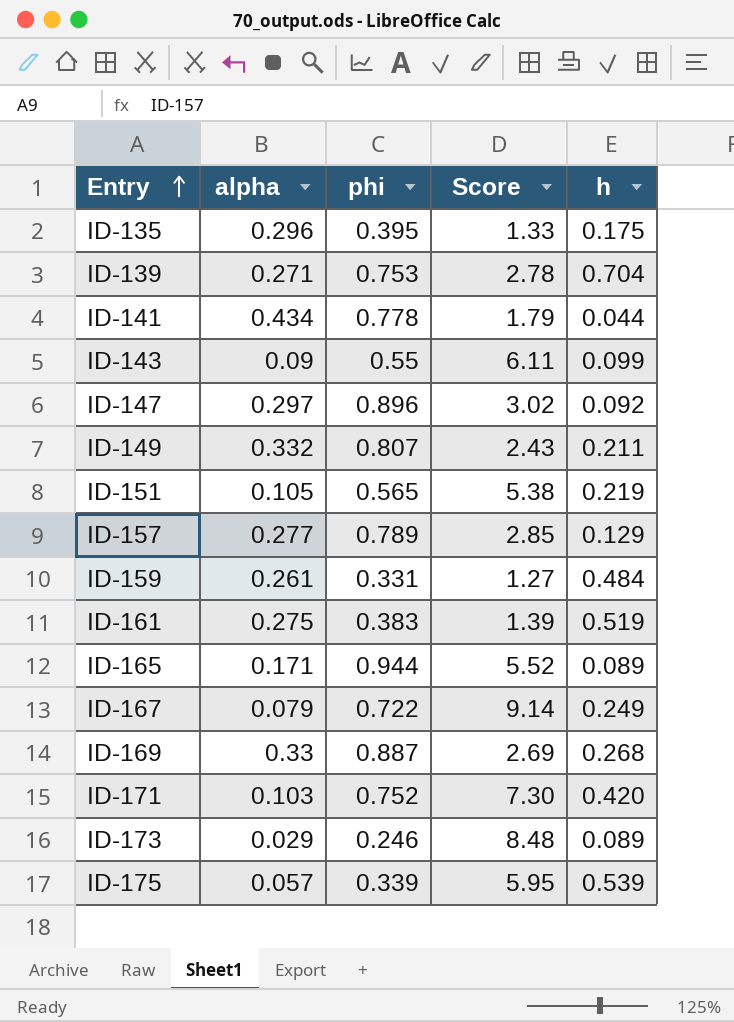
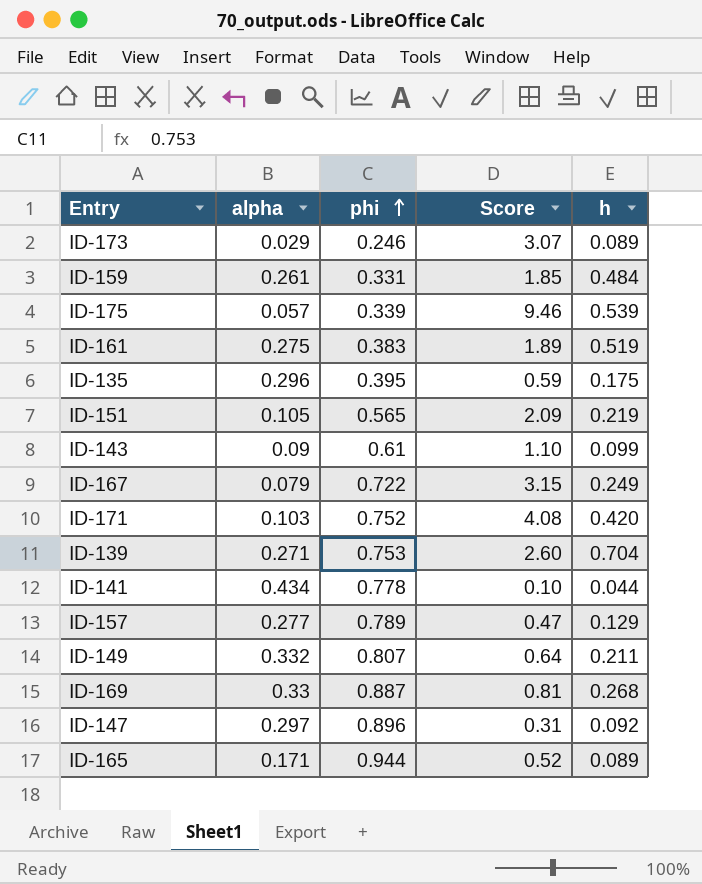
row order: Entry ascending -> phi ascending
column Score | formula: [phi] / [alpha] -> [h] / [alpha]
ID-143 | phi: 0.55 -> 0.61

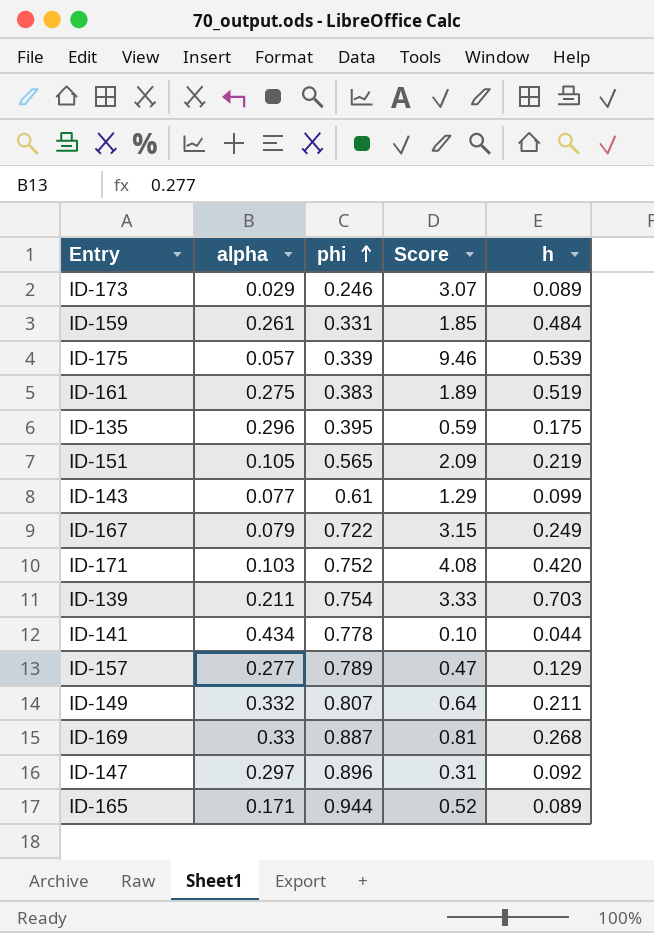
ID-143 | alpha: 0.09 -> 0.077
ID-143 | Score: 1.10 -> 1.29
ID-139 | alpha: 0.271 -> 0.211
ID-139 | phi: 0.753 -> 0.754
ID-139 | Score: 2.60 -> 3.33
ID-139 | h: 0.704 -> 0.703

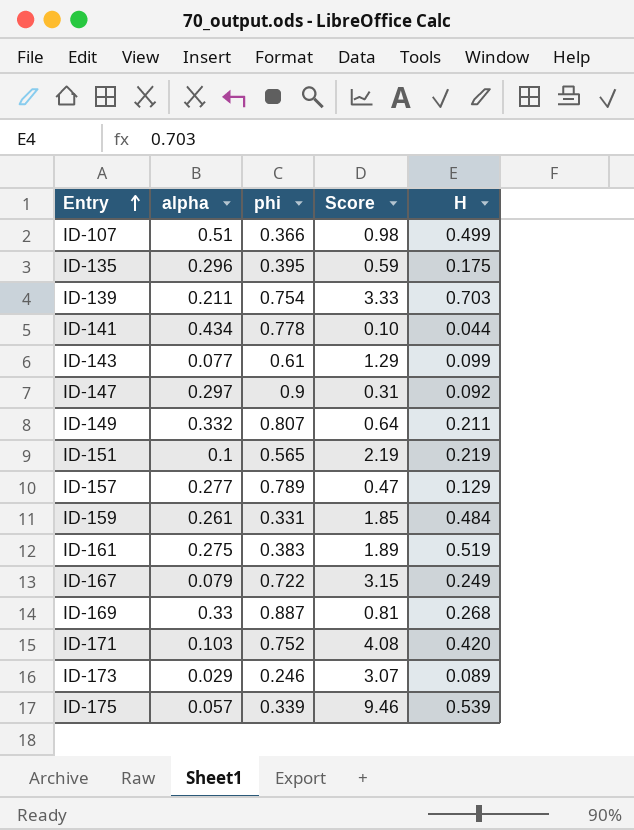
row order: phi ascending -> Entry ascending
column name: h -> H
row ID-165: 0.171 | 0.944 | 0.52 | 0.089 -> none
row ID-107: none -> 0.51 | 0.366 | 0.98 | 0.499
ID-147 | phi: 0.896 -> 0.9
ID-151 | alpha: 0.105 -> 0.1
ID-151 | Score: 2.09 -> 2.19

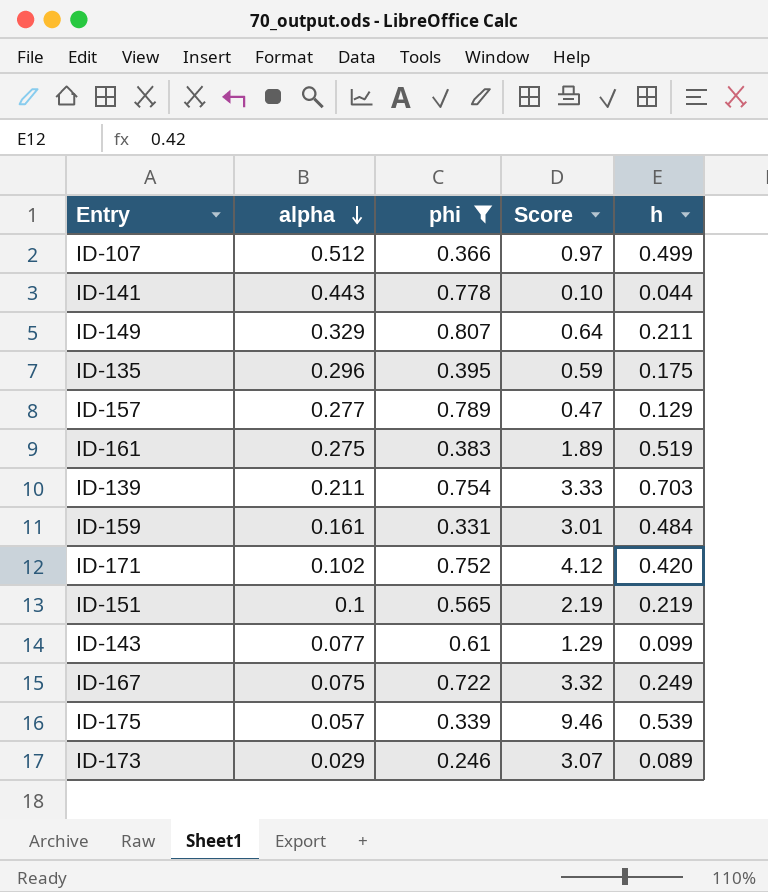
filter: none -> phi <= 0.807
row order: Entry ascending -> alpha descending
column name: H -> h
ID-107 | alpha: 0.51 -> 0.512
ID-107 | Score: 0.98 -> 0.97
ID-141 | alpha: 0.434 -> 0.443
ID-149 | alpha: 0.332 -> 0.329
ID-159 | alpha: 0.261 -> 0.161
ID-159 | Score: 1.85 -> 3.01
ID-171 | alpha: 0.103 -> 0.102
ID-171 | Score: 4.08 -> 4.12
ID-167 | alpha: 0.079 -> 0.075
ID-167 | Score: 3.15 -> 3.32

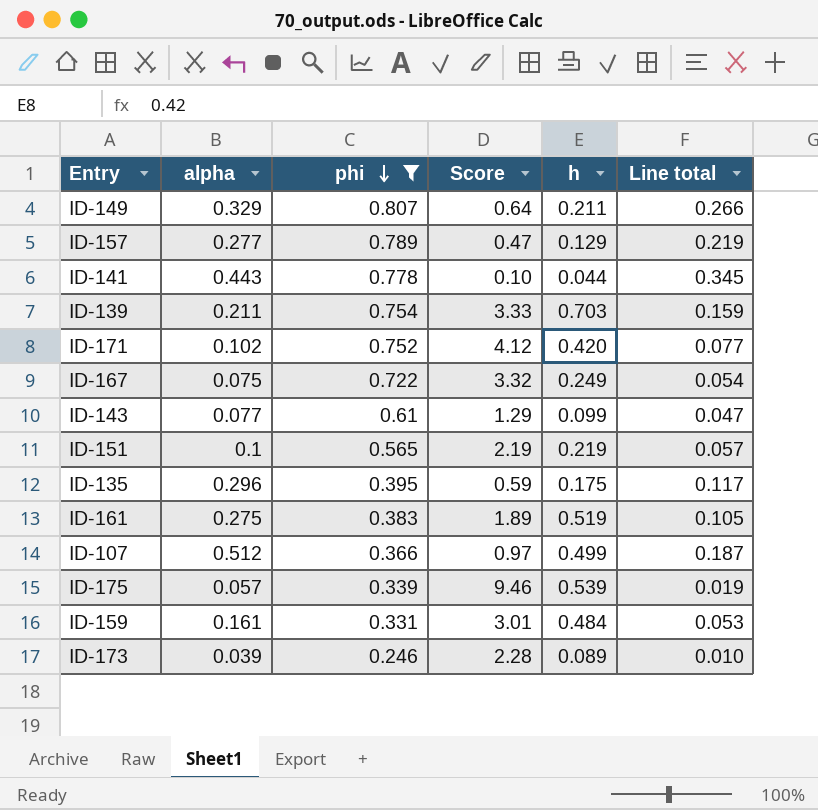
row order: alpha descending -> phi descending
column Line total | formula: none -> [alpha] * [phi]
ID-173 | alpha: 0.029 -> 0.039
ID-173 | Score: 3.07 -> 2.28

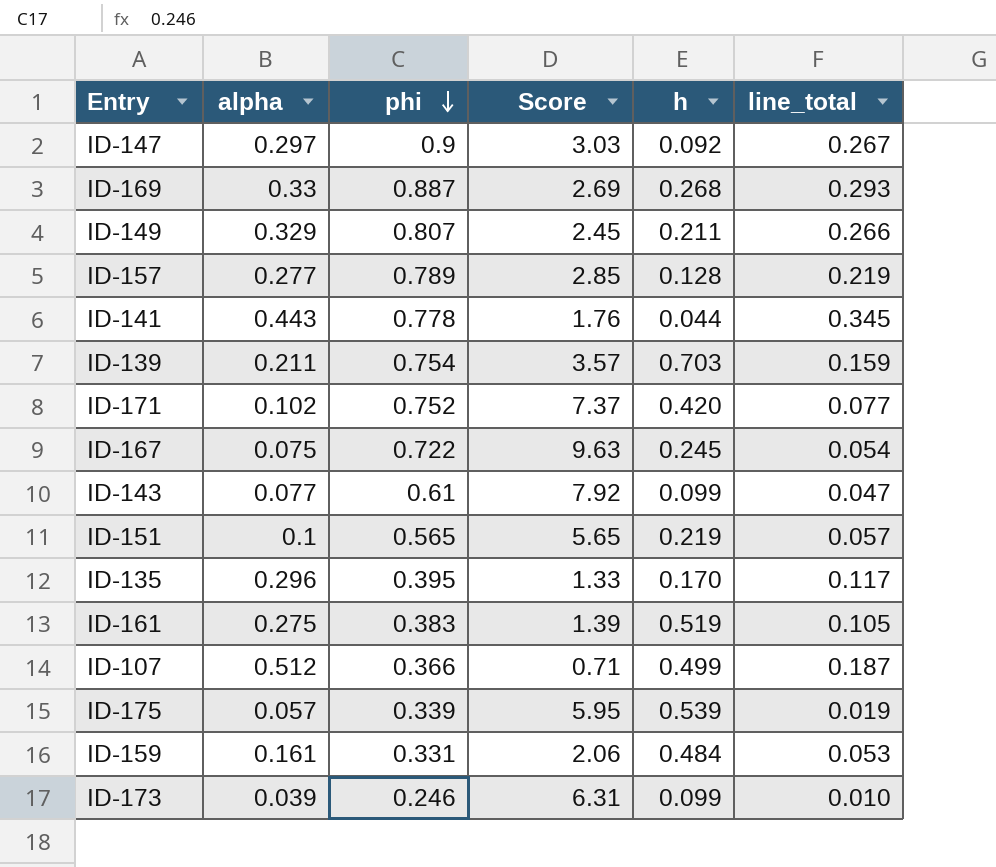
filter: phi <= 0.807 -> none
column Score | formula: [h] / [alpha] -> [phi] / [alpha]
column name: Line total -> line_total
ID-157 | h: 0.129 -> 0.128
ID-167 | h: 0.249 -> 0.245
ID-135 | h: 0.175 -> 0.170
ID-173 | h: 0.089 -> 0.099

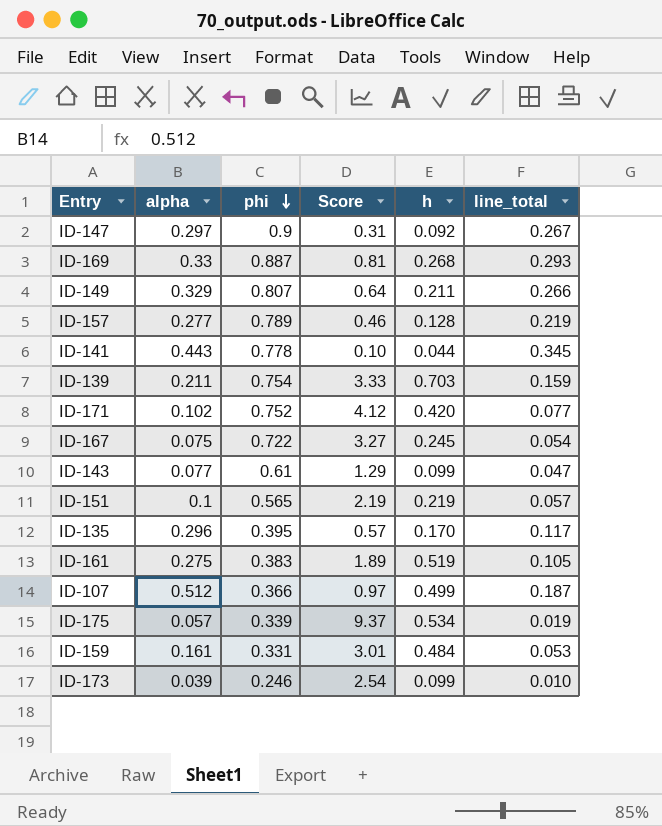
column Score | formula: [phi] / [alpha] -> [h] / [alpha]
ID-175 | h: 0.539 -> 0.534

